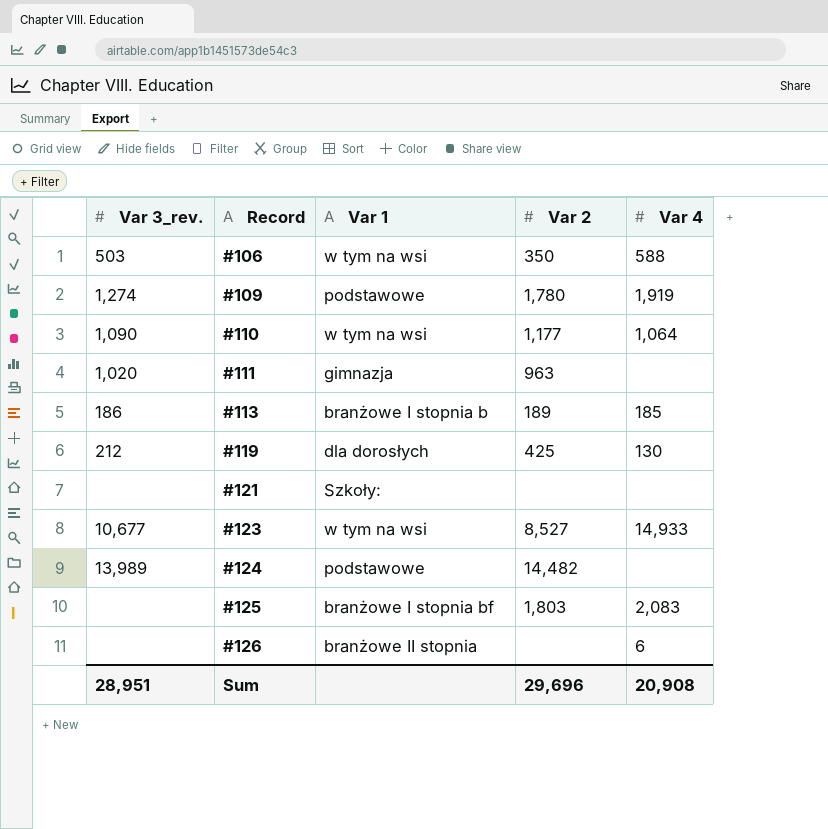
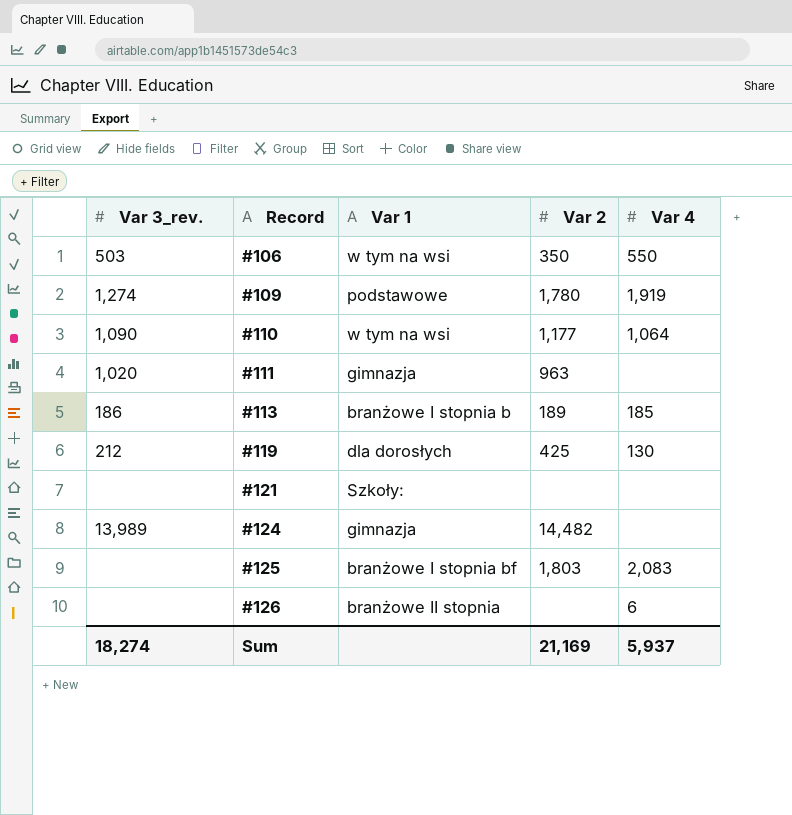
row #123: 10,677 | w tym na wsi | 8,527 | 14,933 -> none
#106 | Var 4: 588 -> 550
#124 | Var 1: podstawowe -> gimnazja
Sum | Var 3_rev.: 28,951 -> 18,274
Sum | Var 2: 29,696 -> 21,169
Sum | Var 4: 20,908 -> 5,937

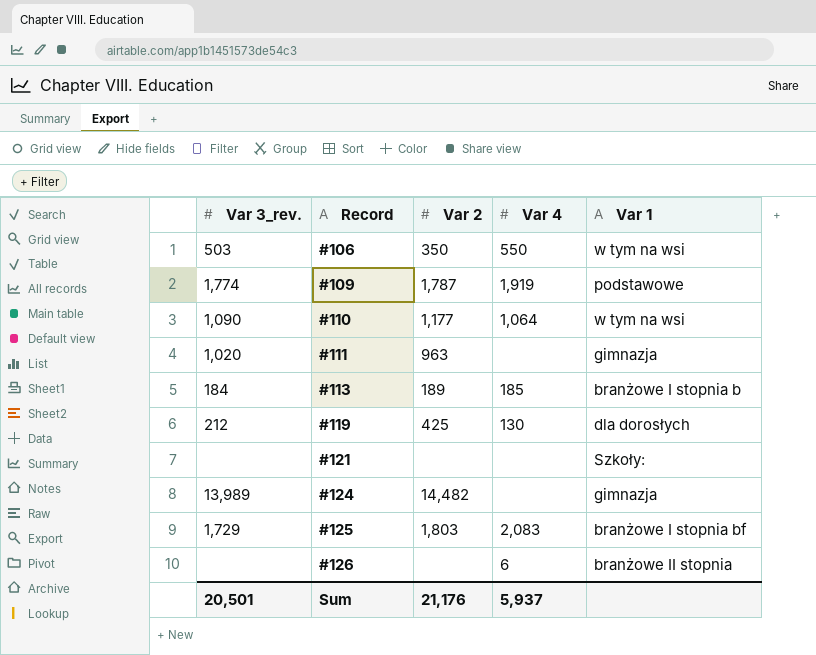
column Var 1 | position: 3 -> 5
#109 | Var 3_rev.: 1,274 -> 1,774
#109 | Var 2: 1,780 -> 1,787
#113 | Var 3_rev.: 186 -> 184
#125 | Var 3_rev.: none -> 1,729
Sum | Var 3_rev.: 18,274 -> 20,501
Sum | Var 2: 21,169 -> 21,176

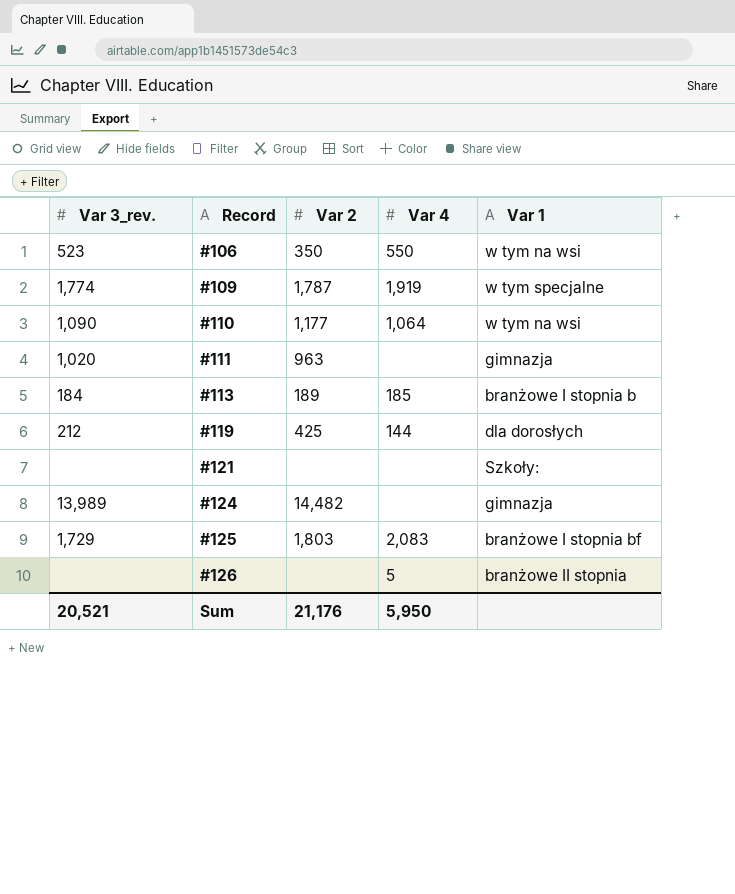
#106 | Var 3_rev.: 503 -> 523
#109 | Var 1: podstawowe -> w tym specjalne
#119 | Var 4: 130 -> 144
#126 | Var 4: 6 -> 5
Sum | Var 3_rev.: 20,501 -> 20,521
Sum | Var 4: 5,937 -> 5,950

